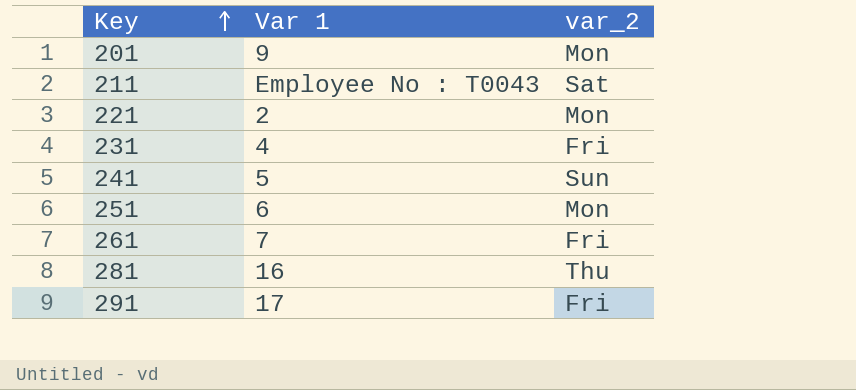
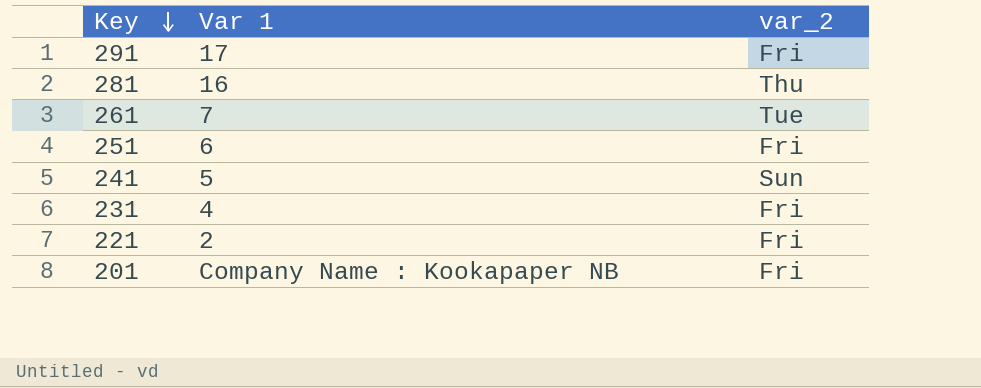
row order: Key ascending -> Key descending
row 211: Employee No : T0043 | Sat -> none
261 | var_2: Fri -> Tue
251 | var_2: Mon -> Fri
221 | var_2: Mon -> Fri
201 | Var 1: 9 -> Company Name : Kookapaper NB
201 | var_2: Mon -> Fri

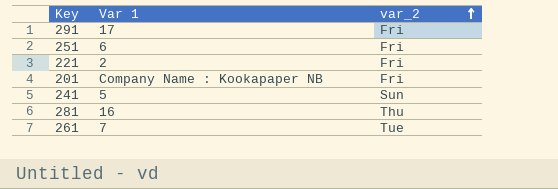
row order: Key descending -> var_2 ascending
row 231: 4 | Fri -> none

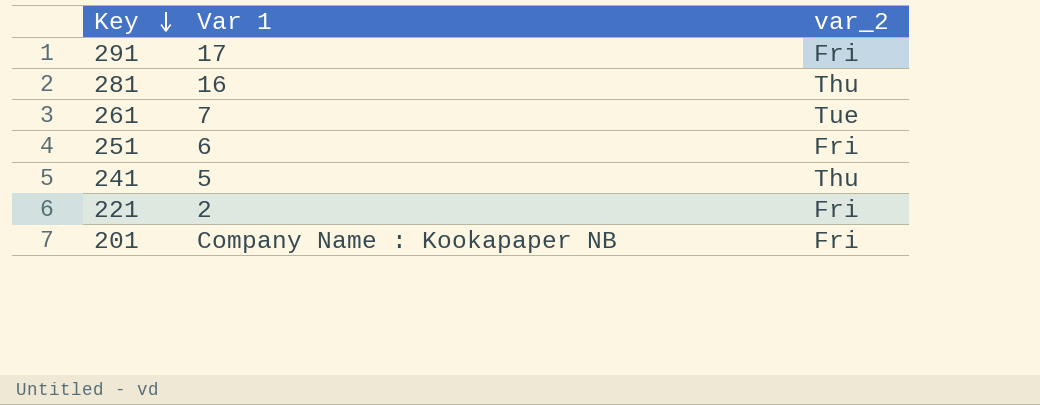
row order: var_2 ascending -> Key descending
241 | var_2: Sun -> Thu

